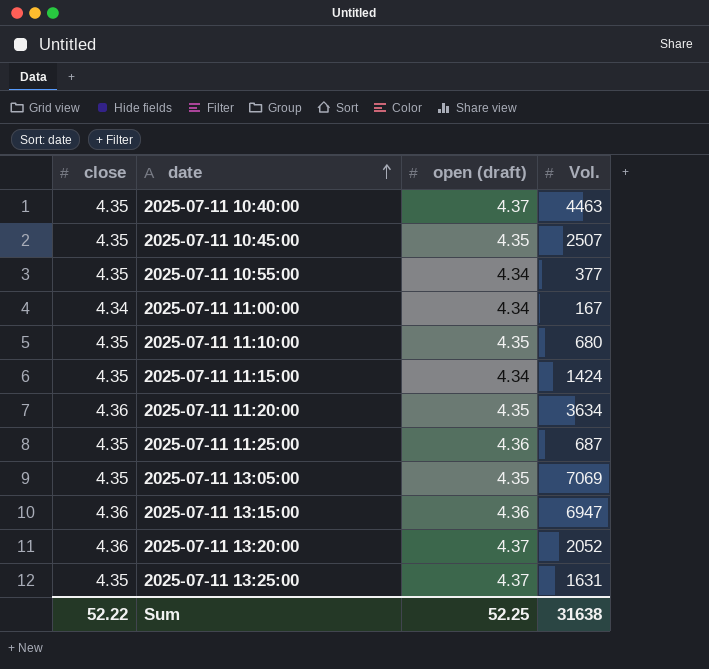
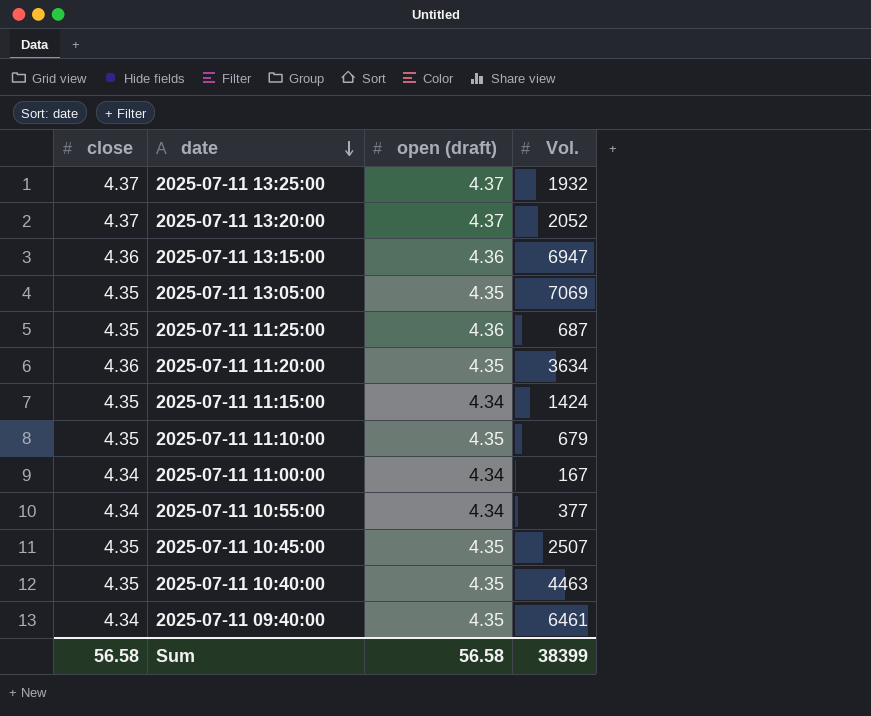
row order: date ascending -> date descending
2025-07-11 13:25:00 | close: 4.35 -> 4.37
2025-07-11 13:25:00 | Vol.: 1631 -> 1932
2025-07-11 13:20:00 | close: 4.36 -> 4.37
2025-07-11 11:10:00 | Vol.: 680 -> 679
2025-07-11 10:55:00 | close: 4.35 -> 4.34
2025-07-11 10:40:00 | open (draft): 4.37 -> 4.35
row 2025-07-11 09:40:00: none -> 4.34 | 4.35 | 6461
Sum | close: 52.22 -> 56.58
Sum | open (draft): 52.25 -> 56.58
Sum | Vol.: 31638 -> 38399

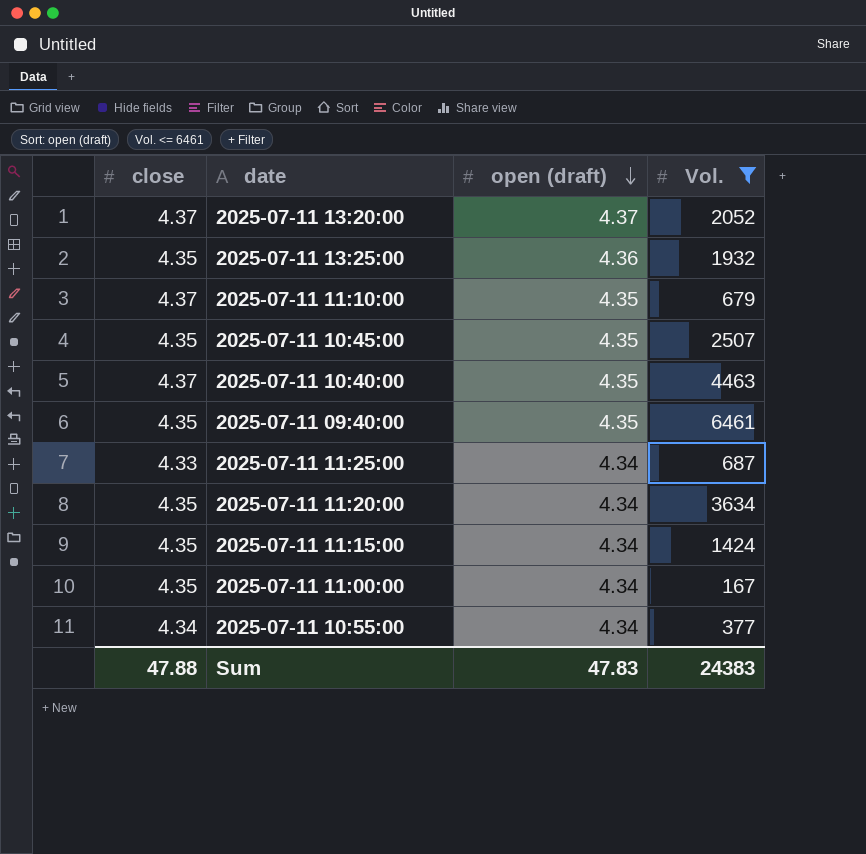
filter: none -> Vol. <= 6461
row order: date descending -> open (draft) descending
2025-07-11 13:25:00 | close: 4.37 -> 4.35
2025-07-11 13:25:00 | open (draft): 4.37 -> 4.36
2025-07-11 11:10:00 | close: 4.35 -> 4.37
2025-07-11 10:40:00 | close: 4.35 -> 4.37
2025-07-11 09:40:00 | close: 4.34 -> 4.35
2025-07-11 11:25:00 | close: 4.35 -> 4.33
2025-07-11 11:25:00 | open (draft): 4.36 -> 4.34
2025-07-11 11:20:00 | close: 4.36 -> 4.35
2025-07-11 11:20:00 | open (draft): 4.35 -> 4.34
2025-07-11 11:00:00 | close: 4.34 -> 4.35
Sum | close: 56.58 -> 47.88
Sum | open (draft): 56.58 -> 47.83
Sum | Vol.: 38399 -> 24383

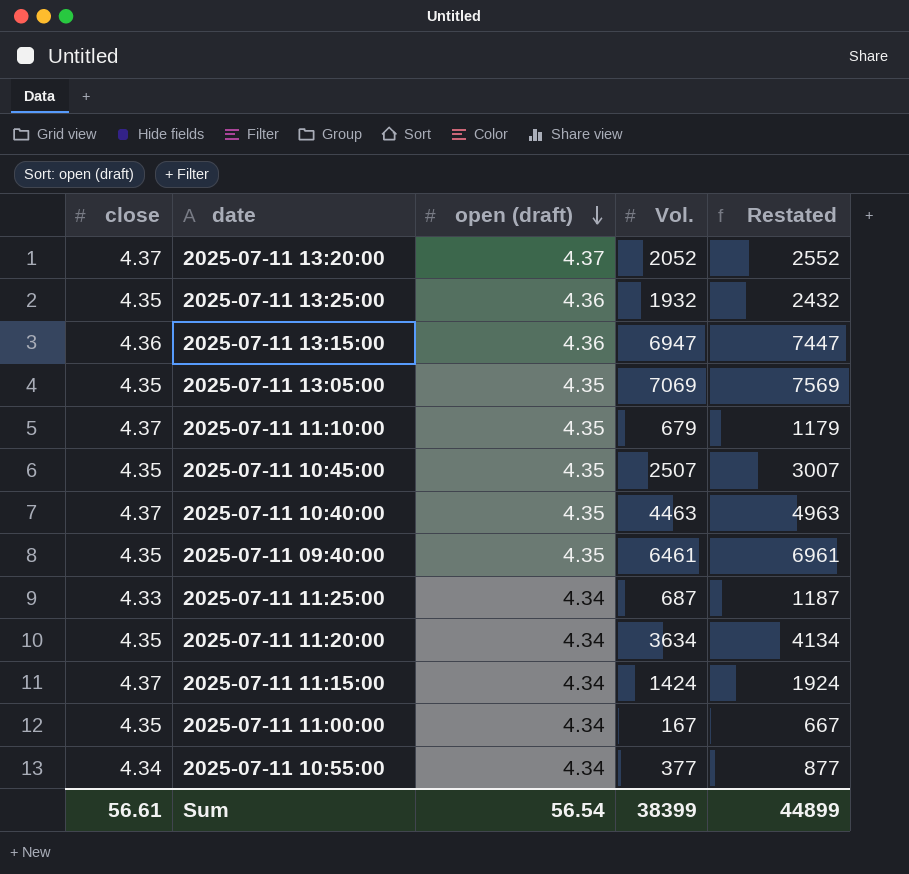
filter: Vol. <= 6461 -> none
column Restated | formula: none -> [Vol.] + 500
2025-07-11 11:15:00 | close: 4.35 -> 4.37
Sum | close: 47.88 -> 56.61
Sum | open (draft): 47.83 -> 56.54
Sum | Vol.: 24383 -> 38399

